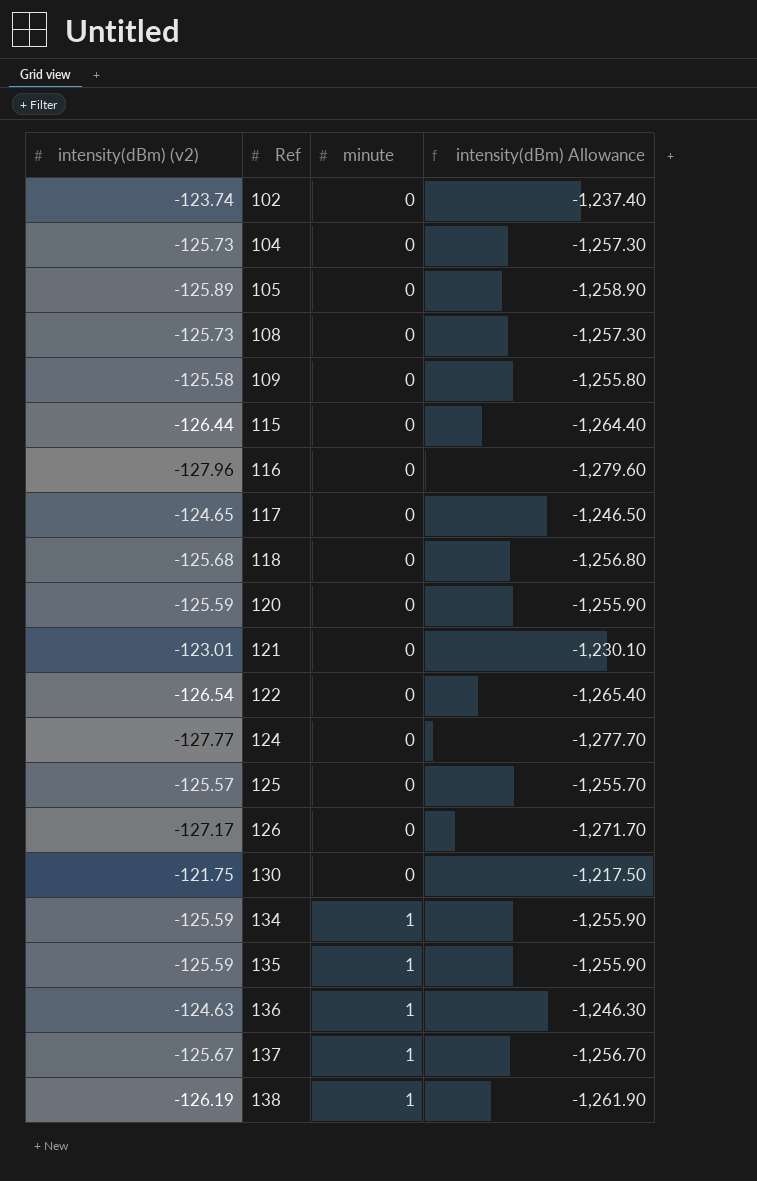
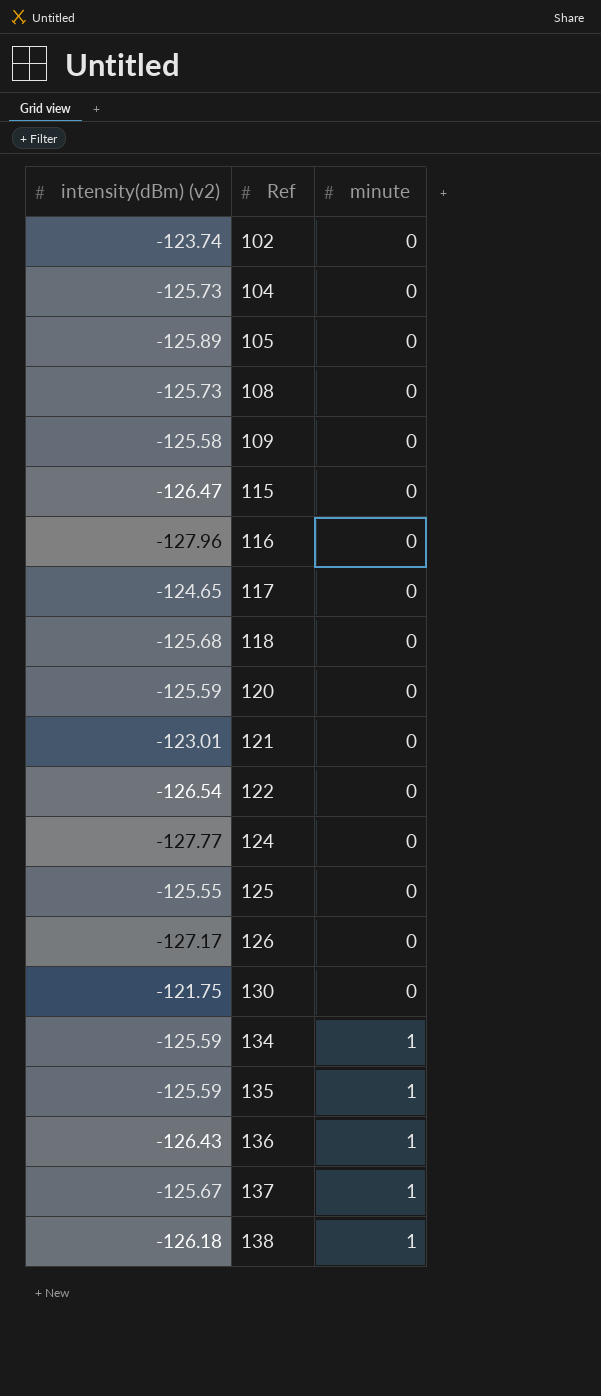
column intensity(dBm) Allowance | formula: [intensity(dBm) (v2)] * 10 -> none
115 | intensity(dBm) (v2): -126.44 -> -126.47
125 | intensity(dBm) (v2): -125.57 -> -125.55
136 | intensity(dBm) (v2): -124.63 -> -126.43
138 | intensity(dBm) (v2): -126.19 -> -126.18

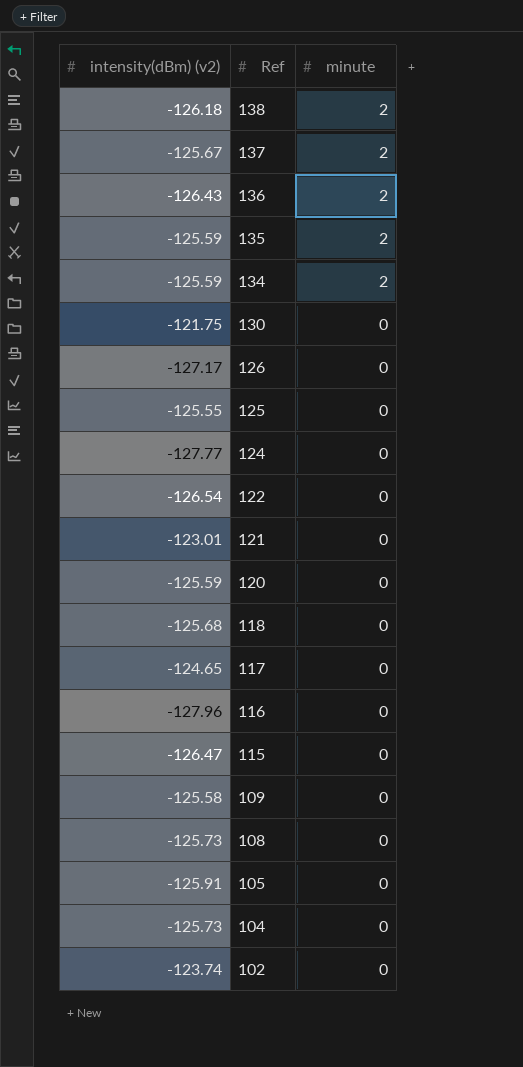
row order: Ref ascending -> Ref descending
138 | minute: 1 -> 2
137 | minute: 1 -> 2
136 | minute: 1 -> 2
135 | minute: 1 -> 2
134 | minute: 1 -> 2
105 | intensity(dBm) (v2): -125.89 -> -125.91

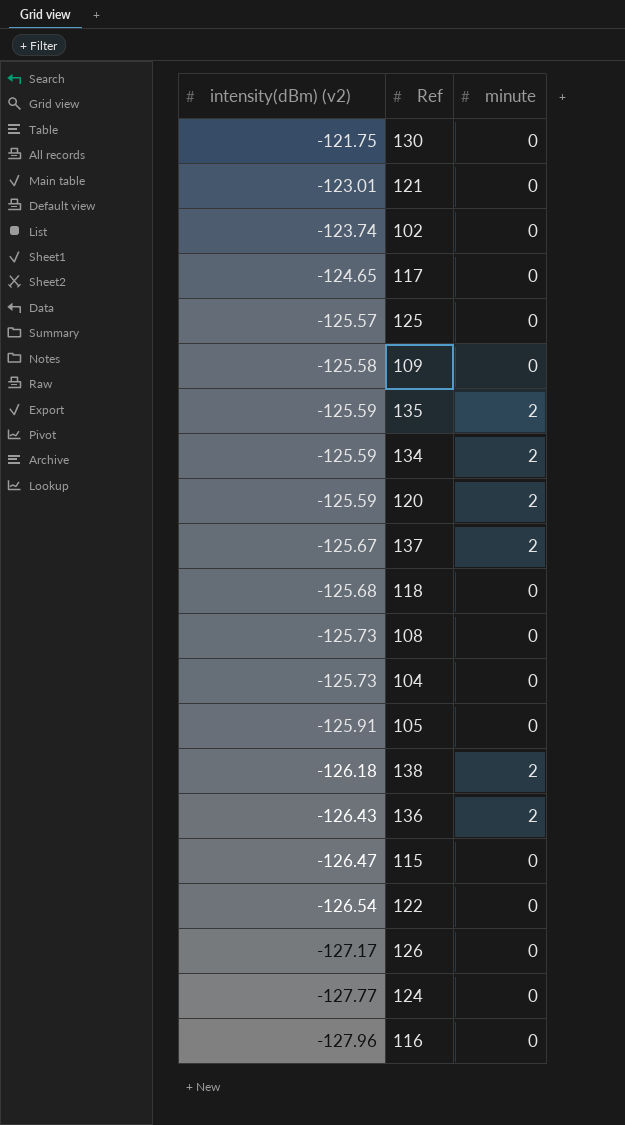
row order: Ref descending -> intensity(dBm) (v2) descending
125 | intensity(dBm) (v2): -125.55 -> -125.57
120 | minute: 0 -> 2

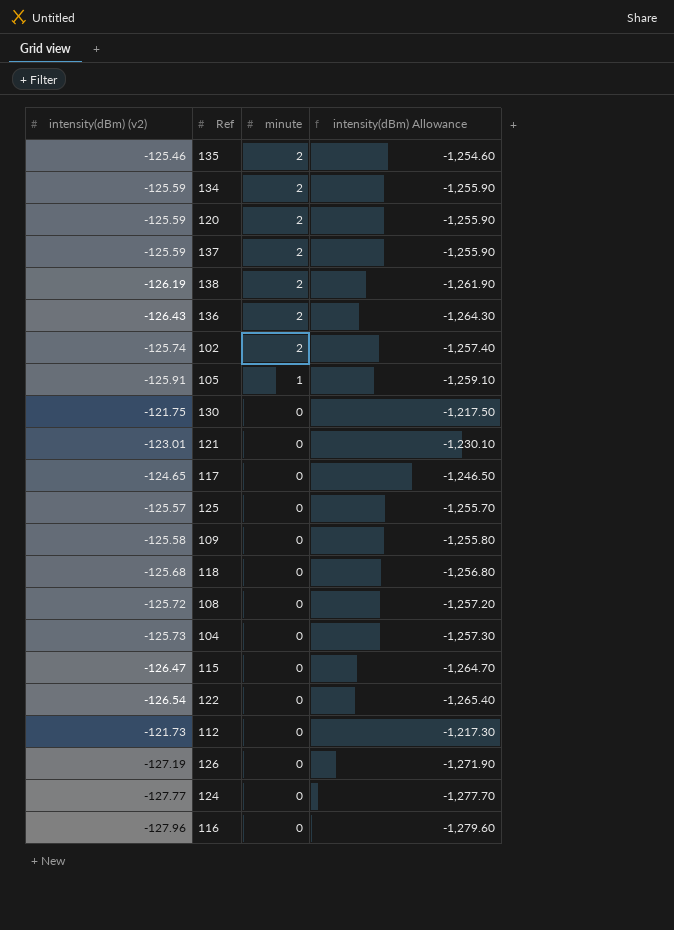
row order: intensity(dBm) (v2) descending -> minute descending
column intensity(dBm) Allowance | formula: none -> [intensity(dBm) (v2)] * 10
135 | intensity(dBm) (v2): -125.59 -> -125.46
137 | intensity(dBm) (v2): -125.67 -> -125.59
138 | intensity(dBm) (v2): -126.18 -> -126.19
102 | intensity(dBm) (v2): -123.74 -> -125.74
102 | minute: 0 -> 2
105 | minute: 0 -> 1
108 | intensity(dBm) (v2): -125.73 -> -125.72
row 112: none -> -121.73 | 0 | -1,217.30
126 | intensity(dBm) (v2): -127.17 -> -127.19

